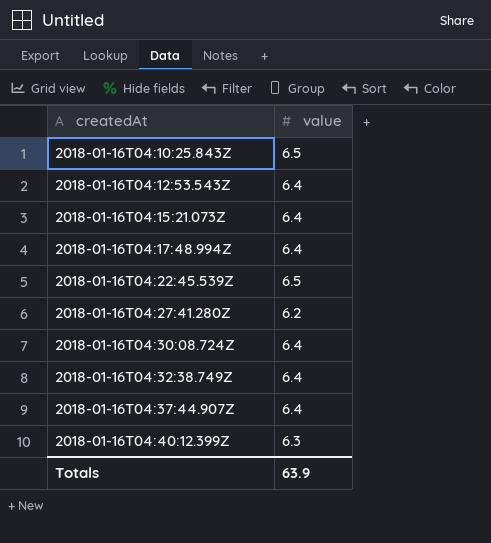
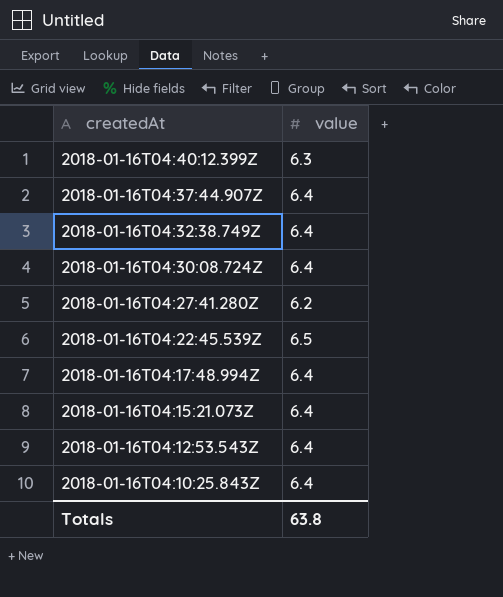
row order: createdAt ascending -> createdAt descending
2018-01-16T04:10:25.843Z | value: 6.5 -> 6.4
Totals | value: 63.9 -> 63.8

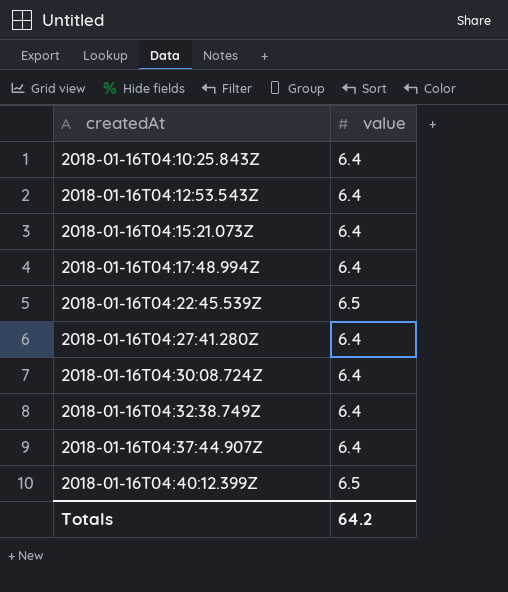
row order: createdAt descending -> createdAt ascending
2018-01-16T04:27:41.280Z | value: 6.2 -> 6.4
2018-01-16T04:40:12.399Z | value: 6.3 -> 6.5
Totals | value: 63.8 -> 64.2

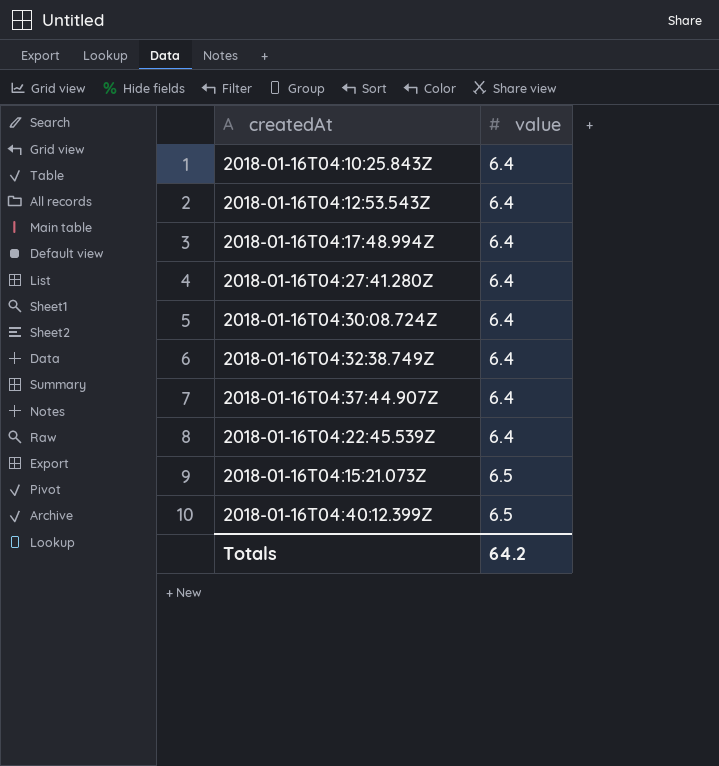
row order: createdAt ascending -> value ascending
2018-01-16T04:22:45.539Z | value: 6.5 -> 6.4
2018-01-16T04:15:21.073Z | value: 6.4 -> 6.5

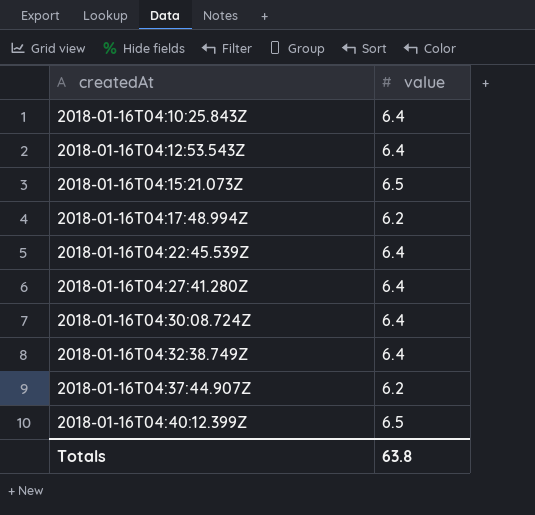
row order: value ascending -> createdAt ascending
2018-01-16T04:17:48.994Z | value: 6.4 -> 6.2
2018-01-16T04:37:44.907Z | value: 6.4 -> 6.2
Totals | value: 64.2 -> 63.8

